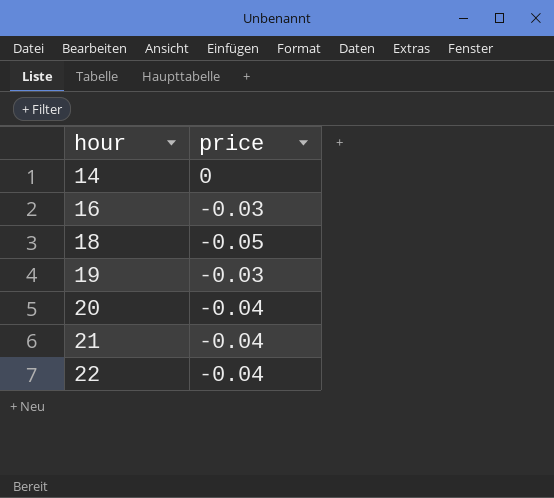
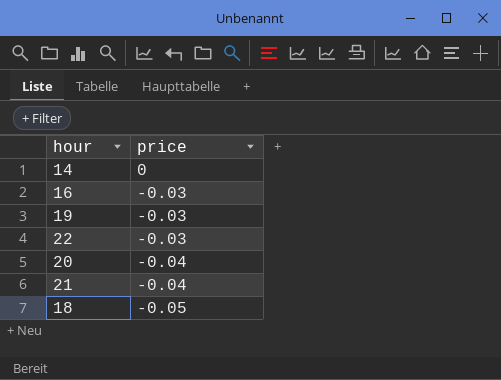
row order: hour ascending -> price descending
22 | price: -0.04 -> -0.03

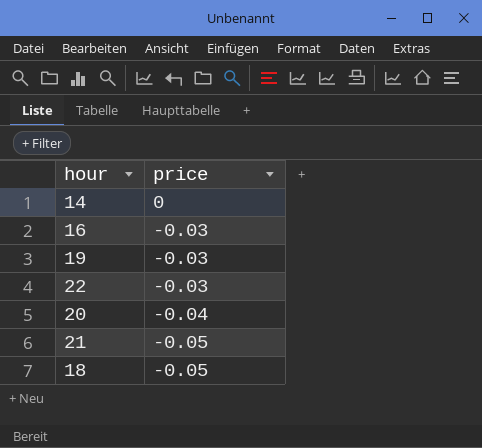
21 | price: -0.04 -> -0.05

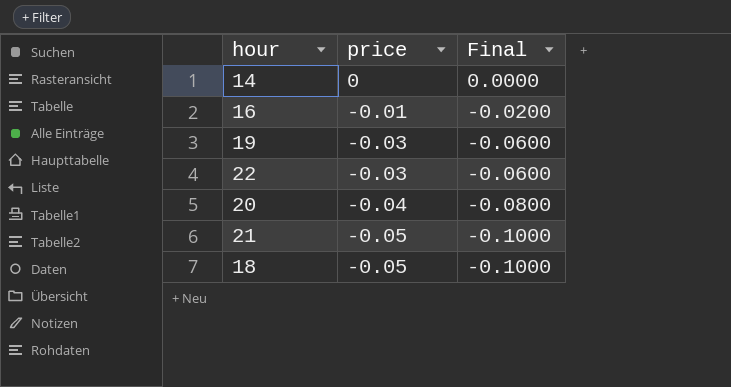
column Final | formula: none -> [price] * 2
16 | price: -0.03 -> -0.01

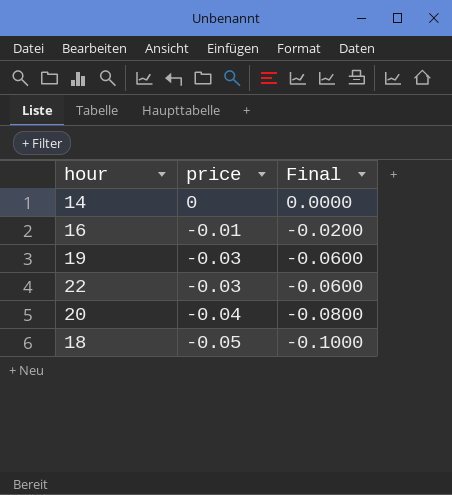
row 21: -0.05 | -0.1000 -> none

